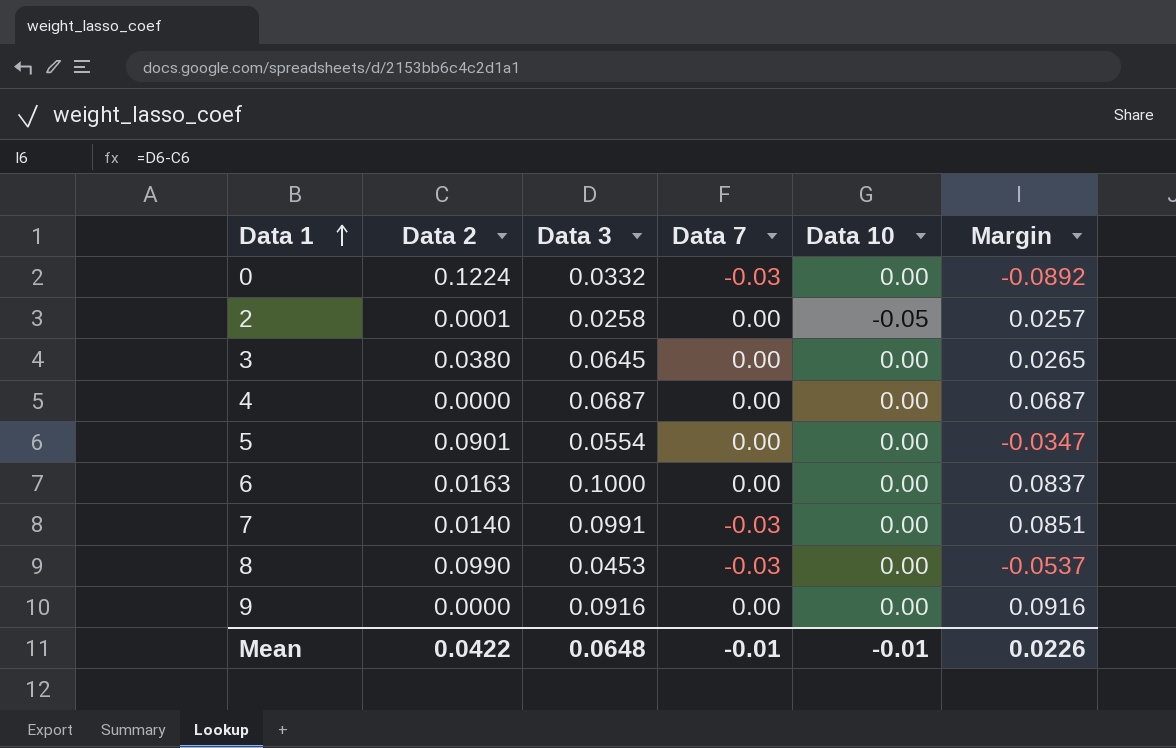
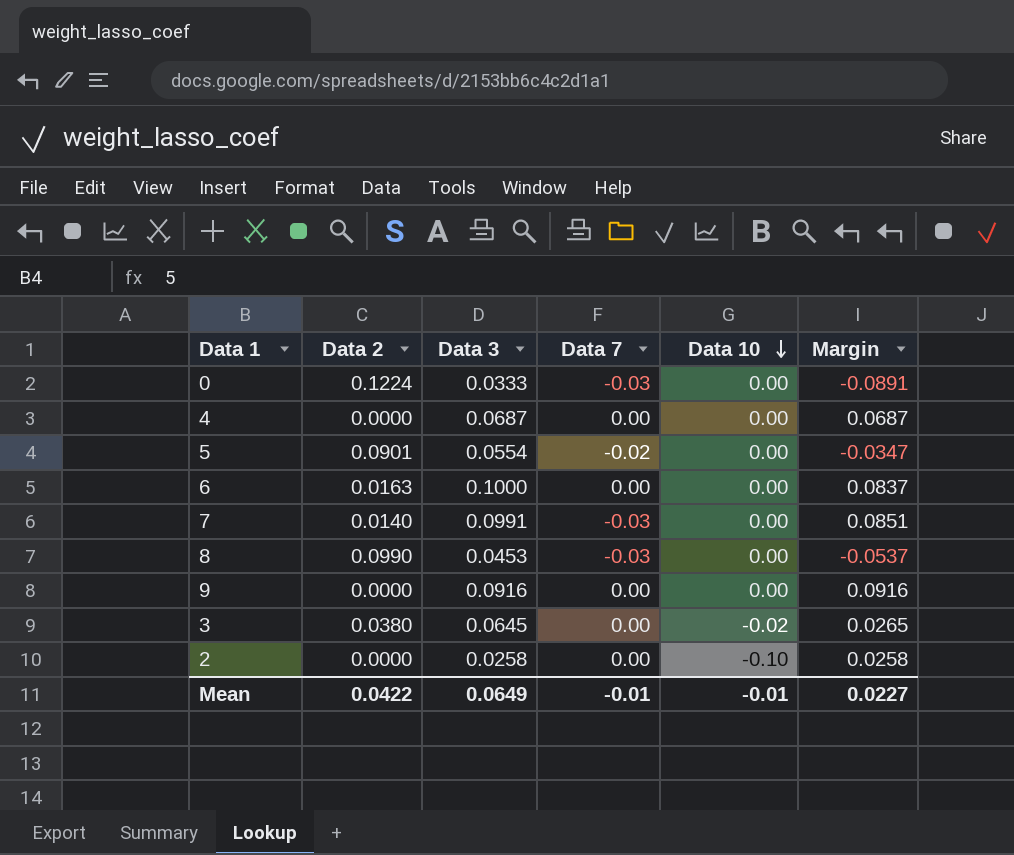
row order: Data 1 ascending -> Data 10 descending
0 | Data 3: 0.0332 -> 0.0333
0 | Margin: -0.0892 -> -0.0891
5 | Data 7: 0.00 -> -0.02
3 | Data 10: 0.00 -> -0.02
2 | Data 2: 0.0001 -> 0.0000
2 | Data 10: -0.05 -> -0.10
2 | Margin: 0.0257 -> 0.0258
Mean | Data 3: 0.0648 -> 0.0649
Mean | Margin: 0.0226 -> 0.0227

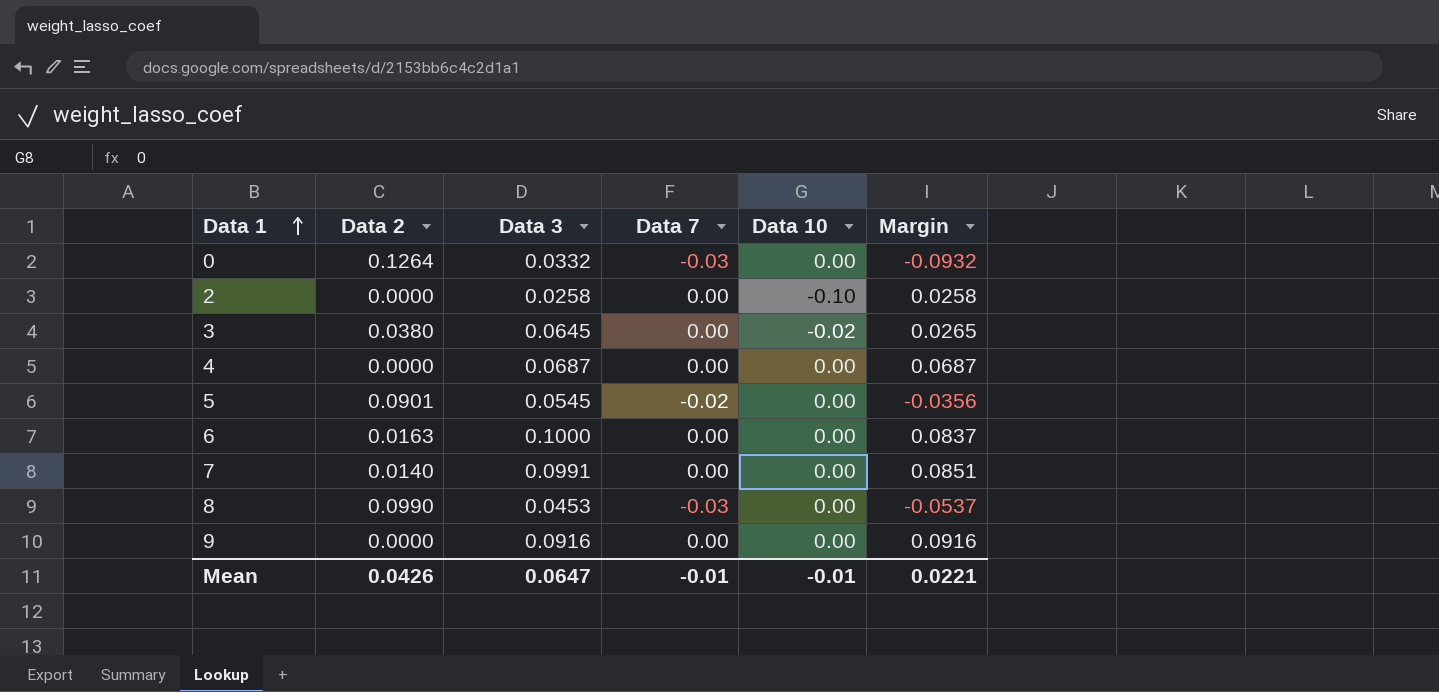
row order: Data 10 descending -> Data 1 ascending
0 | Data 2: 0.1224 -> 0.1264
0 | Data 3: 0.0333 -> 0.0332
0 | Margin: -0.0891 -> -0.0932
5 | Data 3: 0.0554 -> 0.0545
5 | Margin: -0.0347 -> -0.0356
7 | Data 7: -0.03 -> 0.00
Mean | Data 2: 0.0422 -> 0.0426
Mean | Data 3: 0.0649 -> 0.0647
Mean | Margin: 0.0227 -> 0.0221

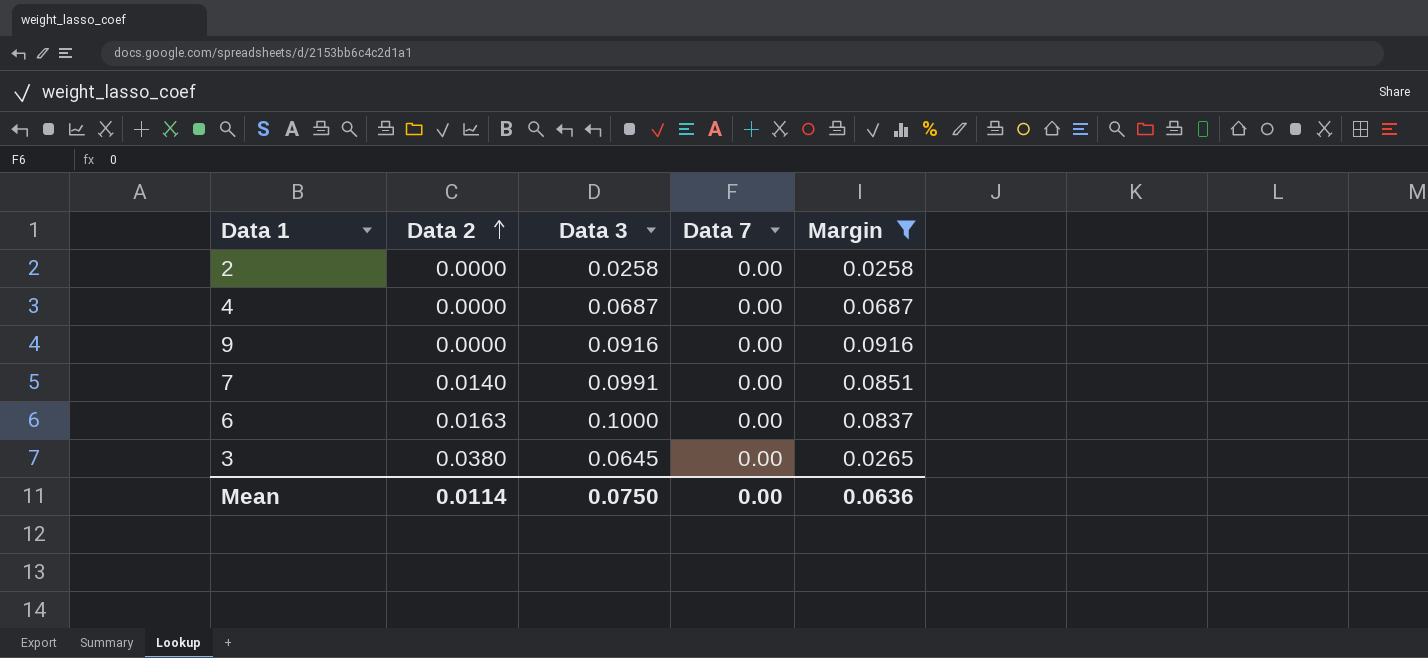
filter: none -> Margin >= 0.0258
row order: Data 1 ascending -> Data 2 ascending
column Data 10 | position: 5 -> none
Mean | Data 2: 0.0426 -> 0.0114
Mean | Data 3: 0.0647 -> 0.0750
Mean | Data 7: -0.01 -> 0.00
Mean | Margin: 0.0221 -> 0.0636

